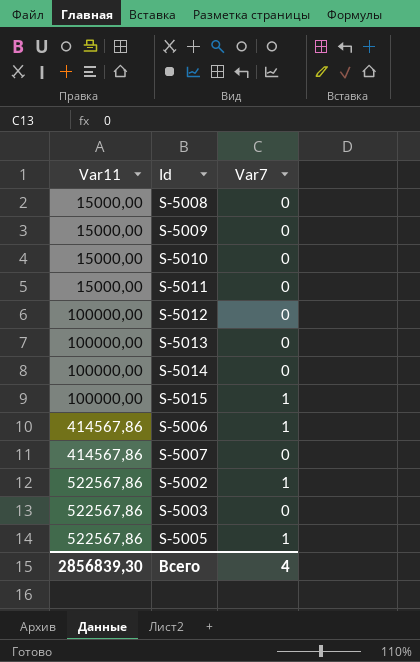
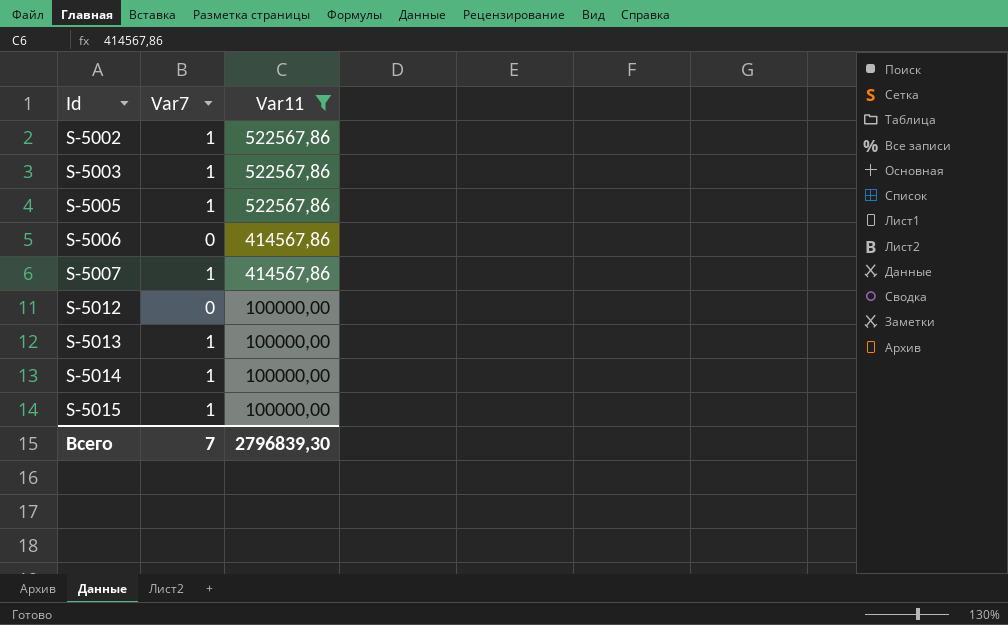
filter: none -> Var11 != 15000,00
row order: Var11 ascending -> Id ascending
column Var11 | position: 1 -> 3
S-5003 | Var7: 0 -> 1
S-5006 | Var7: 1 -> 0
S-5007 | Var7: 0 -> 1
S-5013 | Var7: 0 -> 1
S-5014 | Var7: 0 -> 1
Всего | Var7: 4 -> 7
Всего | Var11: 2856839,30 -> 2796839,30

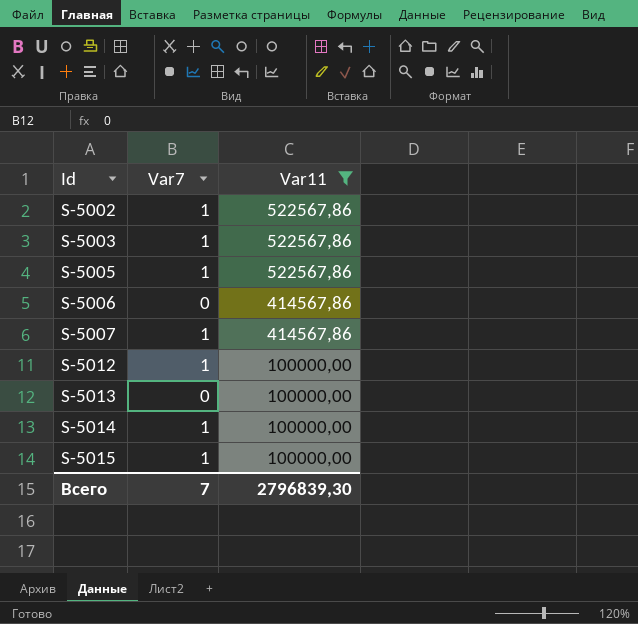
S-5012 | Var7: 0 -> 1
S-5013 | Var7: 1 -> 0

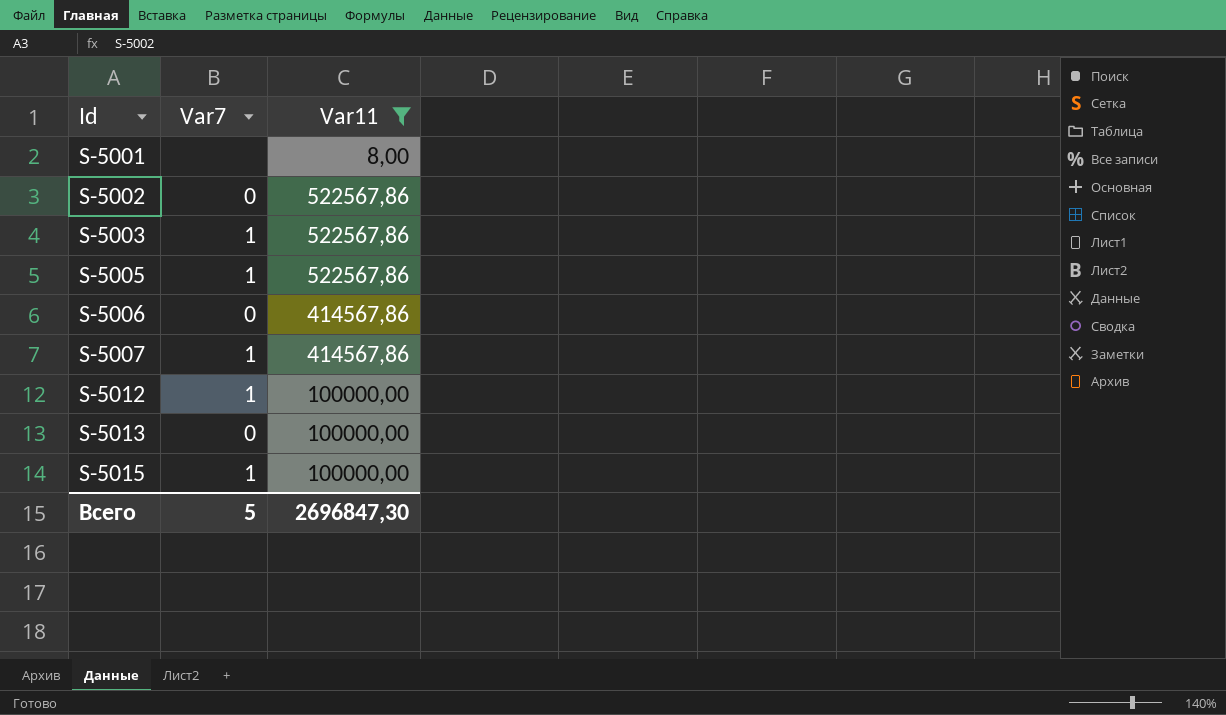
row S-5014: 1 | 100000,00 -> none
row S-5001: none -> none | 8,00
S-5002 | Var7: 1 -> 0
Всего | Var7: 7 -> 5
Всего | Var11: 2796839,30 -> 2696847,30

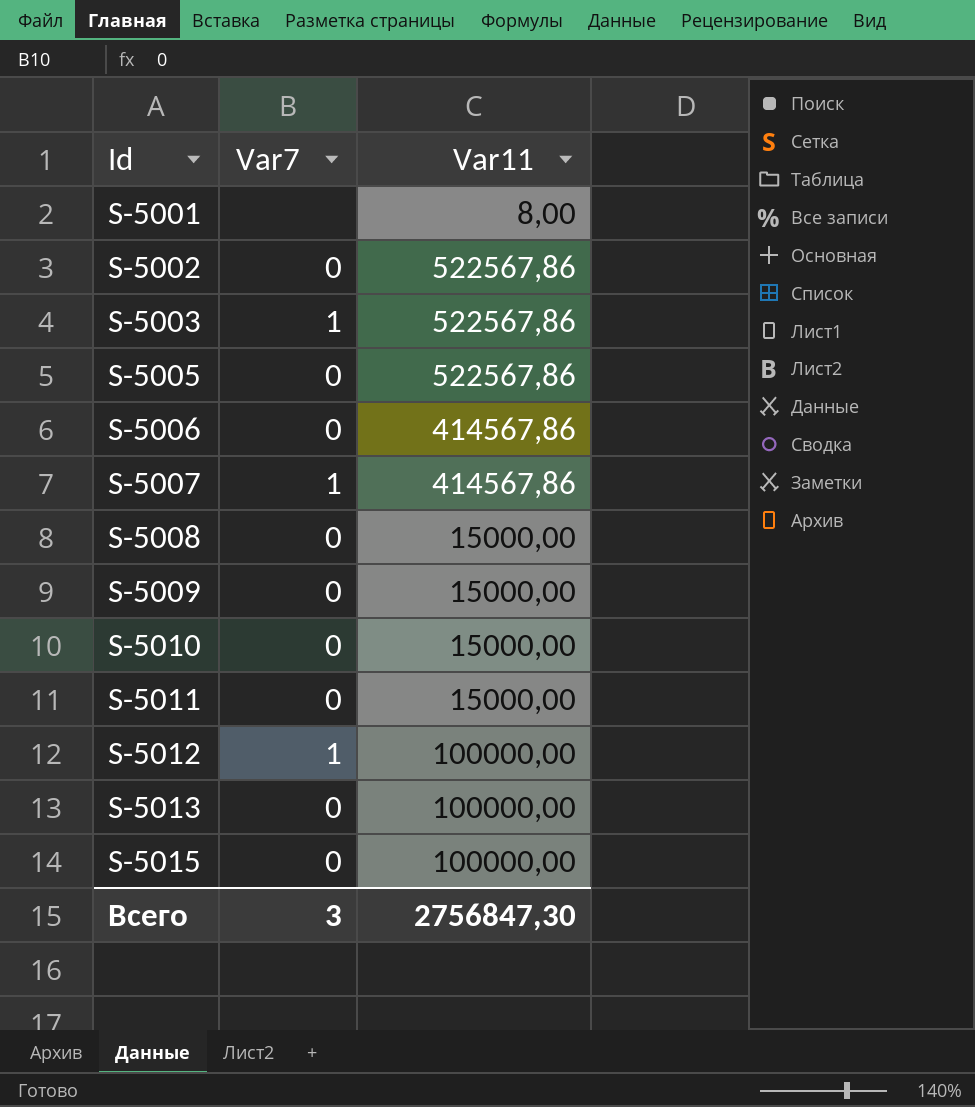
filter: Var11 != 15000,00 -> none
S-5005 | Var7: 1 -> 0
S-5015 | Var7: 1 -> 0
Всего | Var7: 5 -> 3
Всего | Var11: 2696847,30 -> 2756847,30

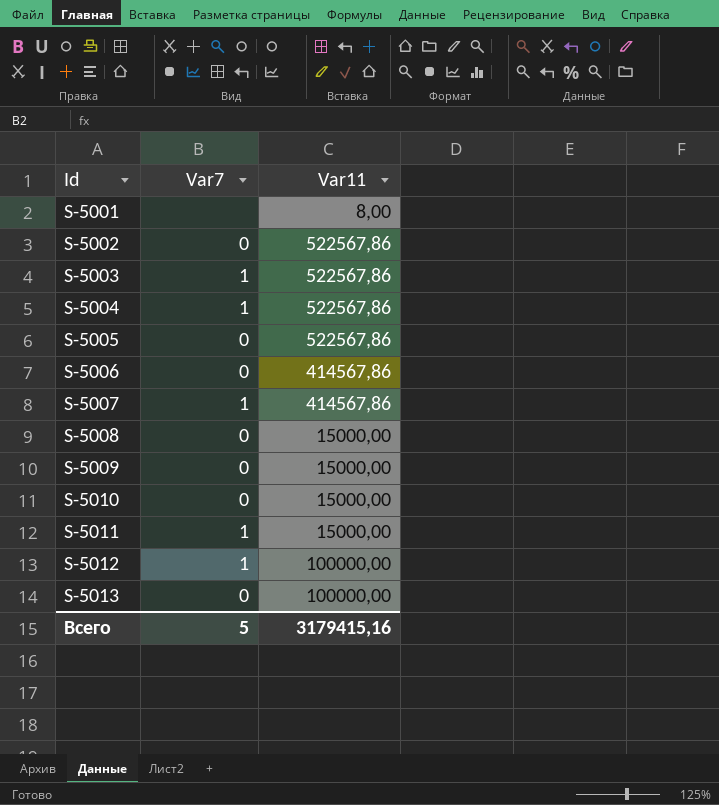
row S-5015: 0 | 100000,00 -> none
row S-5004: none -> 1 | 522567,86
S-5011 | Var7: 0 -> 1
Всего | Var7: 3 -> 5
Всего | Var11: 2756847,30 -> 3179415,16

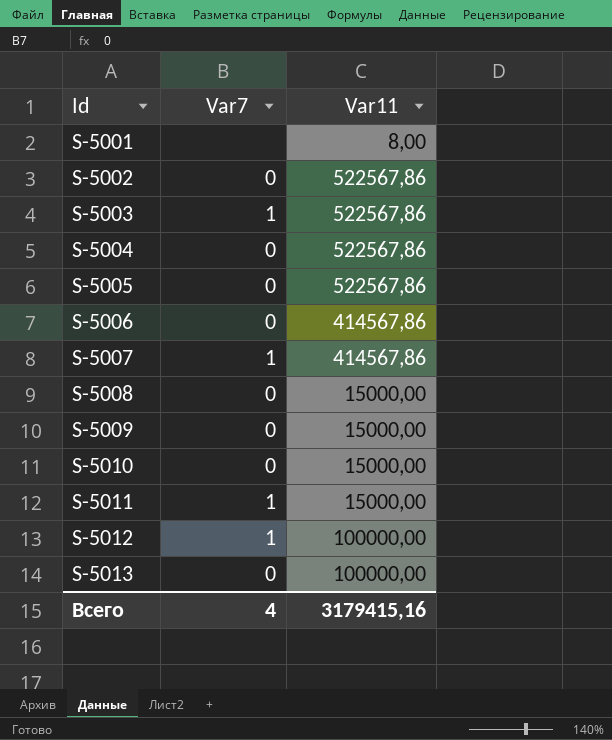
S-5004 | Var7: 1 -> 0
Всего | Var7: 5 -> 4

